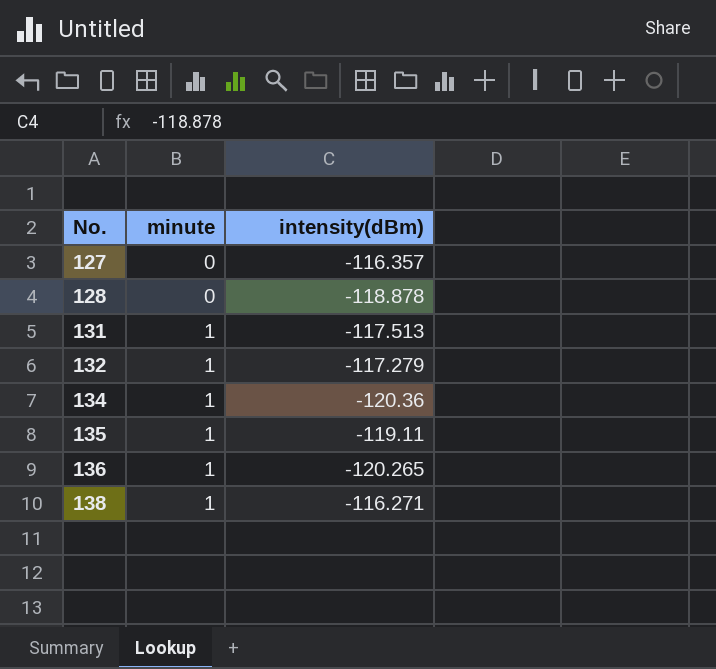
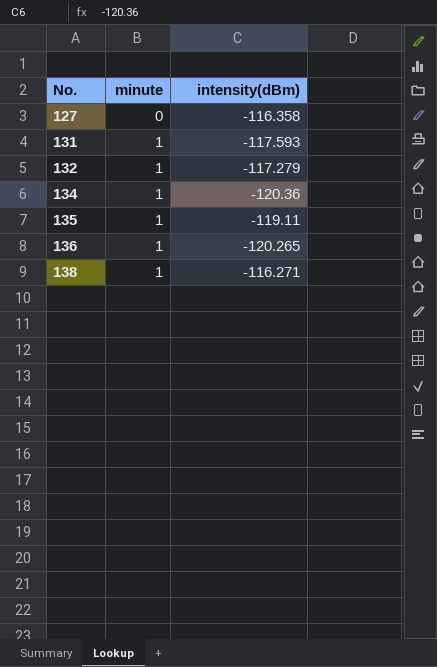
row 128: 0 | -118.878 -> none
127 | intensity(dBm): -116.357 -> -116.358
131 | intensity(dBm): -117.513 -> -117.593

